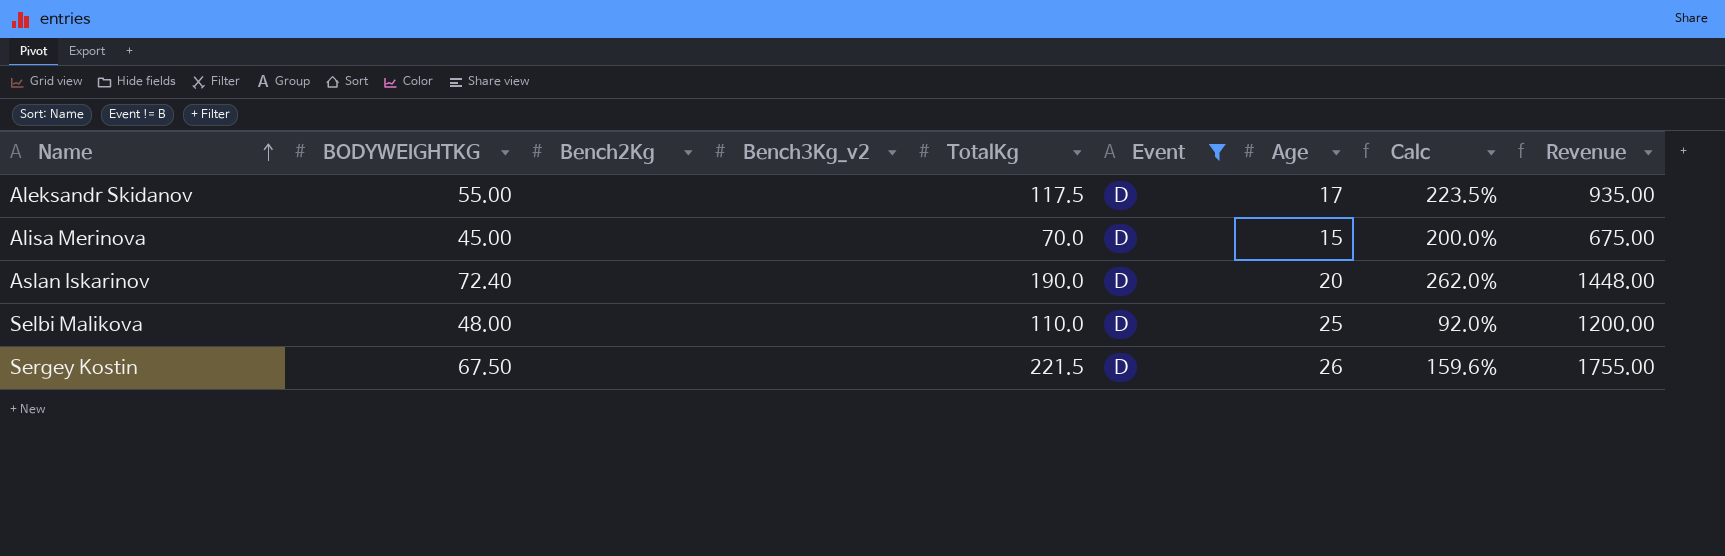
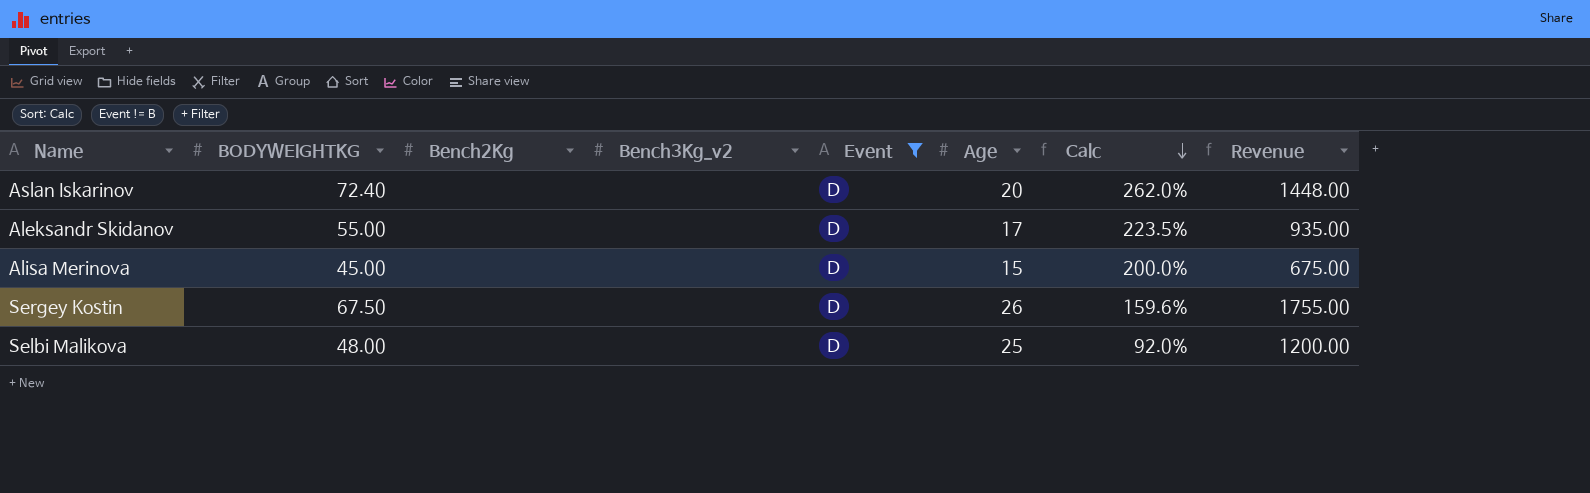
row order: Name ascending -> Calc descending
column TotalKg | position: 5 -> none

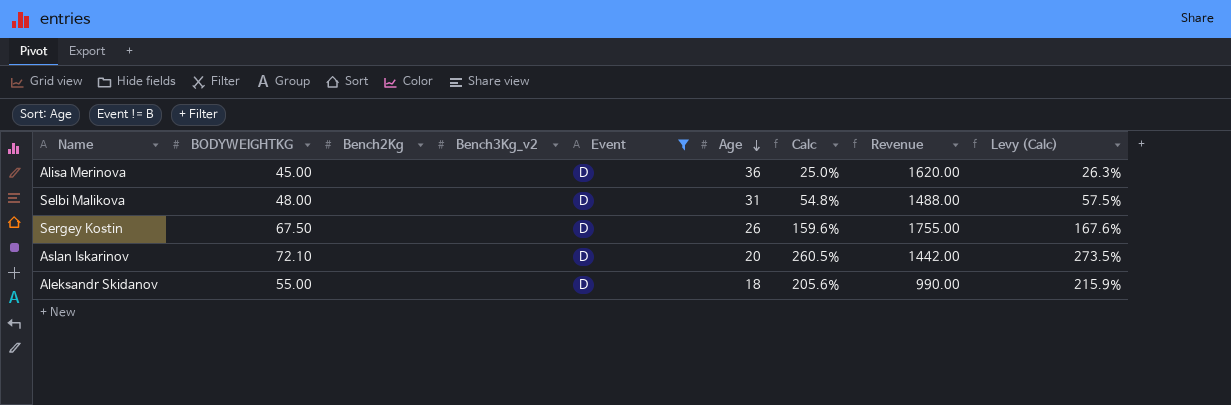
row order: Calc descending -> Age descending
column Levy (Calc) | formula: none -> [Calc] * 1.05
Alisa Merinova | Age: 15 -> 36
Alisa Merinova | Calc: 200.0% -> 25.0%
Alisa Merinova | Revenue: 675.00 -> 1620.00
Selbi Malikova | Age: 25 -> 31
Selbi Malikova | Calc: 92.0% -> 54.8%
Selbi Malikova | Revenue: 1200.00 -> 1488.00
Aslan Iskarinov | BODYWEIGHTKG: 72.40 -> 72.10
Aslan Iskarinov | Calc: 262.0% -> 260.5%
Aslan Iskarinov | Revenue: 1448.00 -> 1442.00
Aleksandr Skidanov | Age: 17 -> 18
Aleksandr Skidanov | Calc: 223.5% -> 205.6%
Aleksandr Skidanov | Revenue: 935.00 -> 990.00

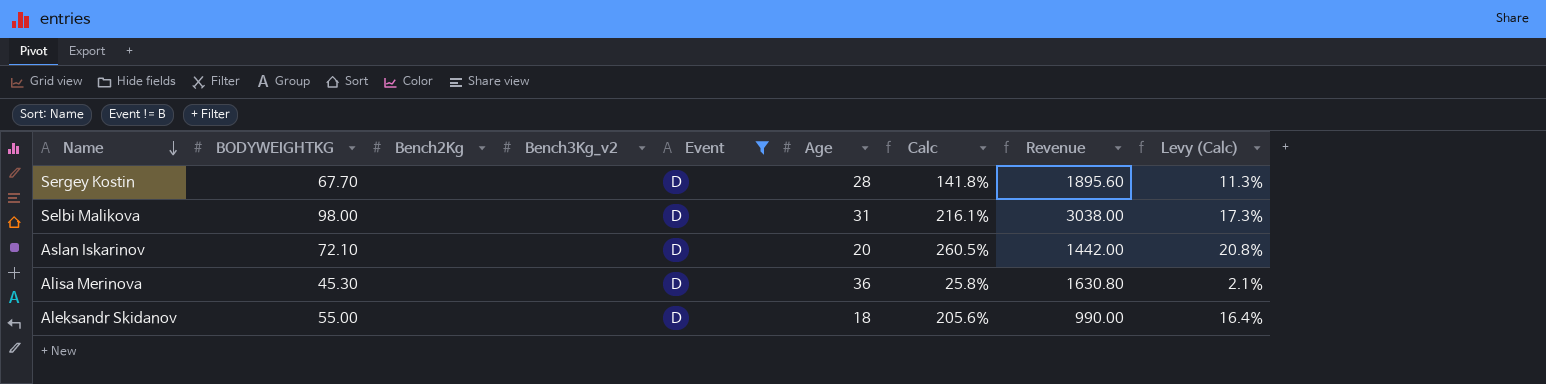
row order: Age descending -> Name descending
column Levy (Calc) | formula: [Calc] * 1.05 -> [Calc] * 0.08
Sergey Kostin | BODYWEIGHTKG: 67.50 -> 67.70
Sergey Kostin | Age: 26 -> 28
Sergey Kostin | Calc: 159.6% -> 141.8%
Sergey Kostin | Revenue: 1755.00 -> 1895.60
Selbi Malikova | BODYWEIGHTKG: 48.00 -> 98.00
Selbi Malikova | Calc: 54.8% -> 216.1%
Selbi Malikova | Revenue: 1488.00 -> 3038.00
Alisa Merinova | BODYWEIGHTKG: 45.00 -> 45.30
Alisa Merinova | Calc: 25.0% -> 25.8%
Alisa Merinova | Revenue: 1620.00 -> 1630.80

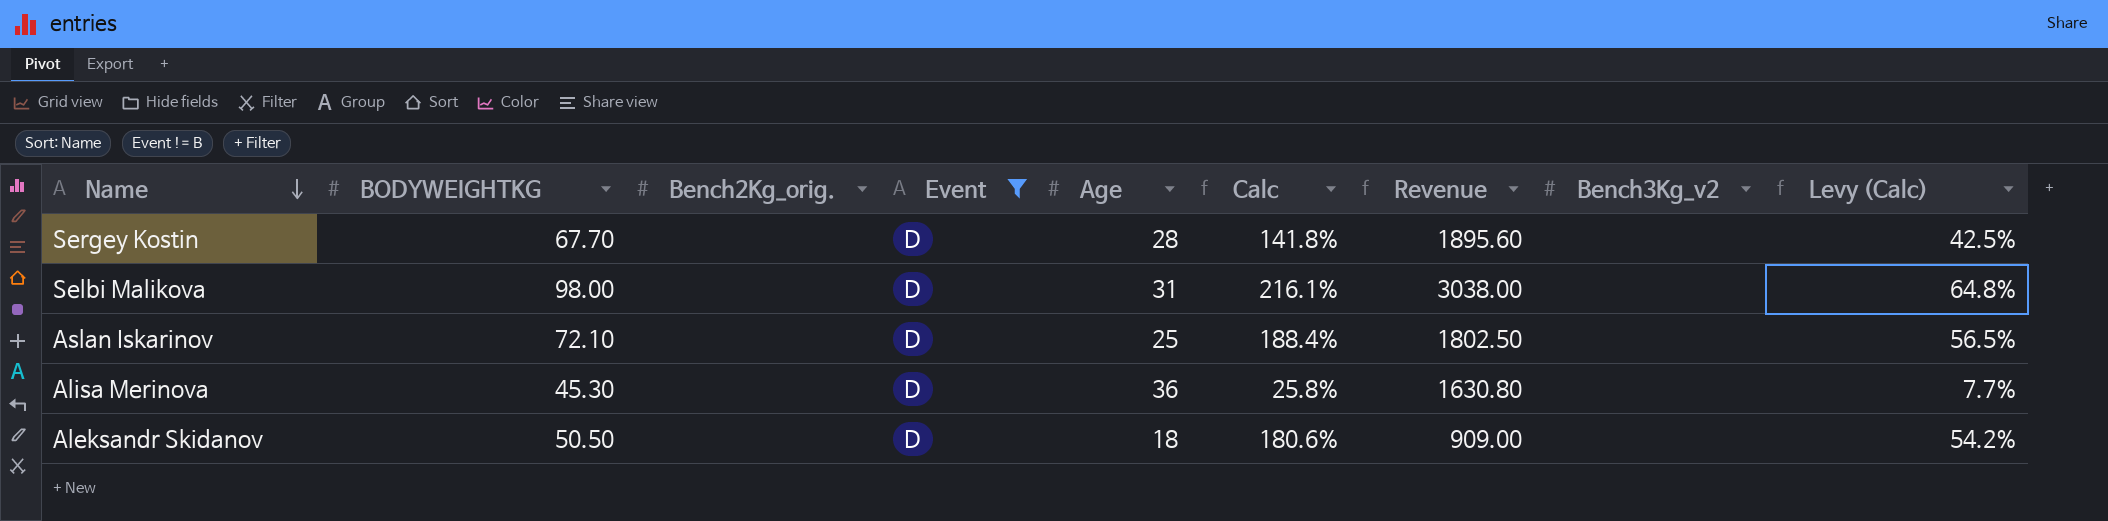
column name: Bench2Kg -> Bench2Kg_orig.
column Bench3Kg_v2 | position: 4 -> 8
column Levy (Calc) | formula: [Calc] * 0.08 -> [Calc] * 0.3
Aslan Iskarinov | Age: 20 -> 25
Aslan Iskarinov | Calc: 260.5% -> 188.4%
Aslan Iskarinov | Revenue: 1442.00 -> 1802.50
Aleksandr Skidanov | BODYWEIGHTKG: 55.00 -> 50.50
Aleksandr Skidanov | Calc: 205.6% -> 180.6%
Aleksandr Skidanov | Revenue: 990.00 -> 909.00

